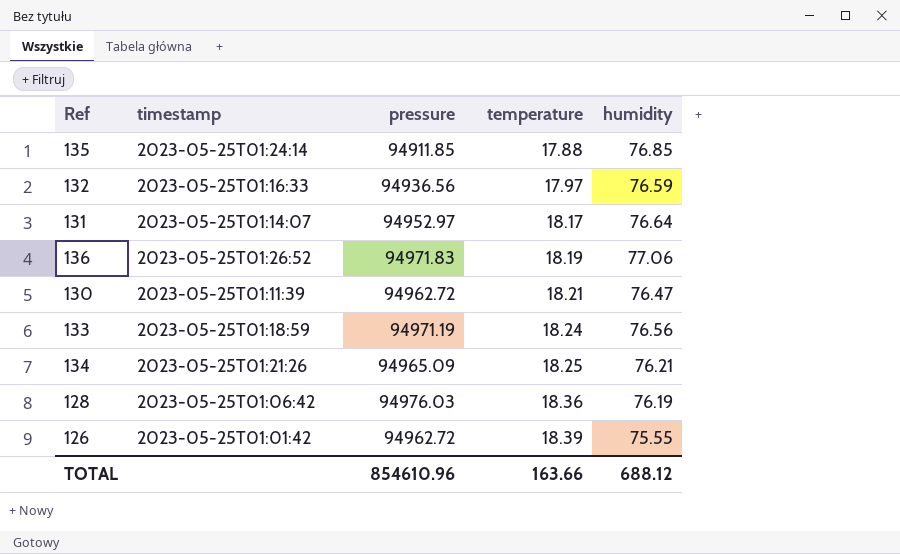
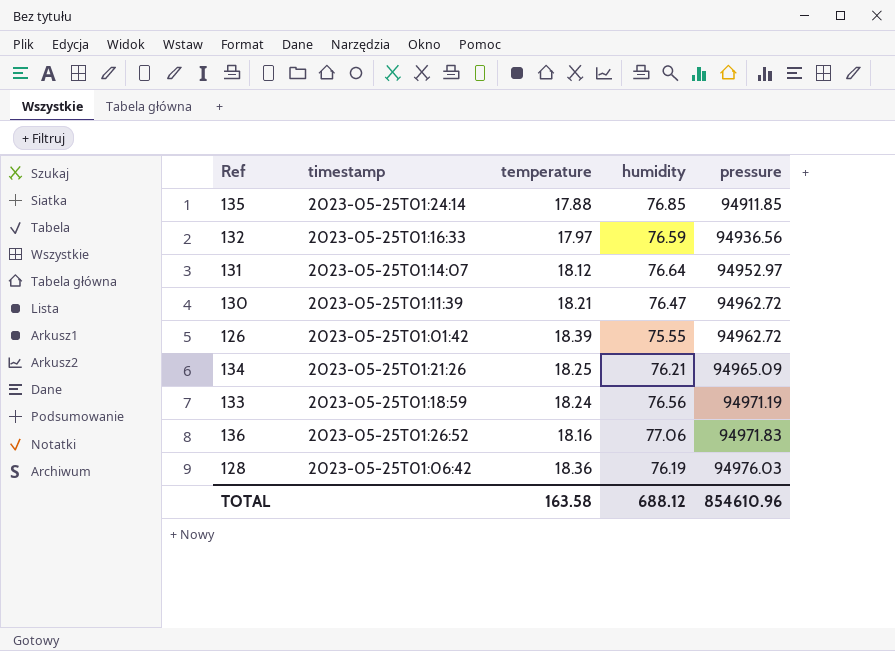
row order: temperature ascending -> pressure ascending
column pressure | position: 3 -> 5
131 | temperature: 18.17 -> 18.12
136 | temperature: 18.19 -> 18.16
TOTAL | temperature: 163.66 -> 163.58

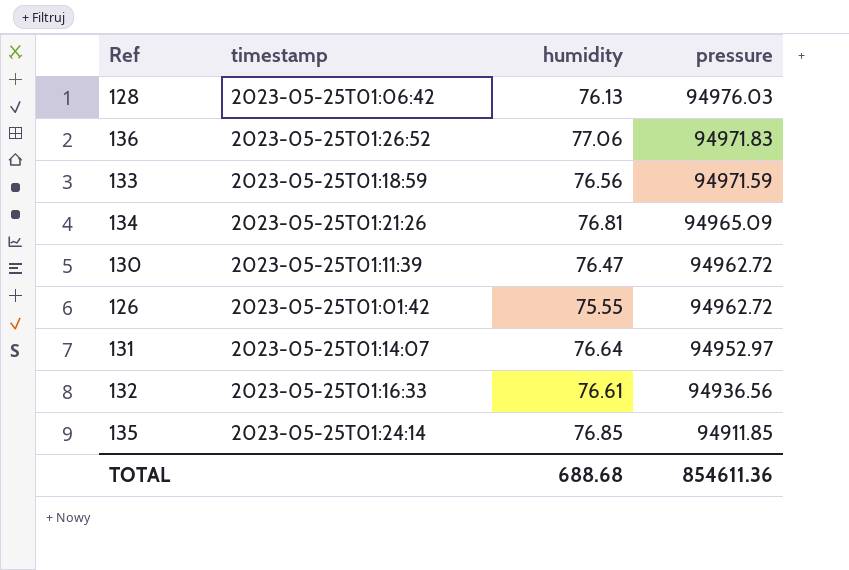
row order: pressure ascending -> pressure descending
column temperature | position: 3 -> none
128 | humidity: 76.19 -> 76.13
133 | pressure: 94971.19 -> 94971.59
134 | humidity: 76.21 -> 76.81
132 | humidity: 76.59 -> 76.61
TOTAL | humidity: 688.12 -> 688.68
TOTAL | pressure: 854610.96 -> 854611.36

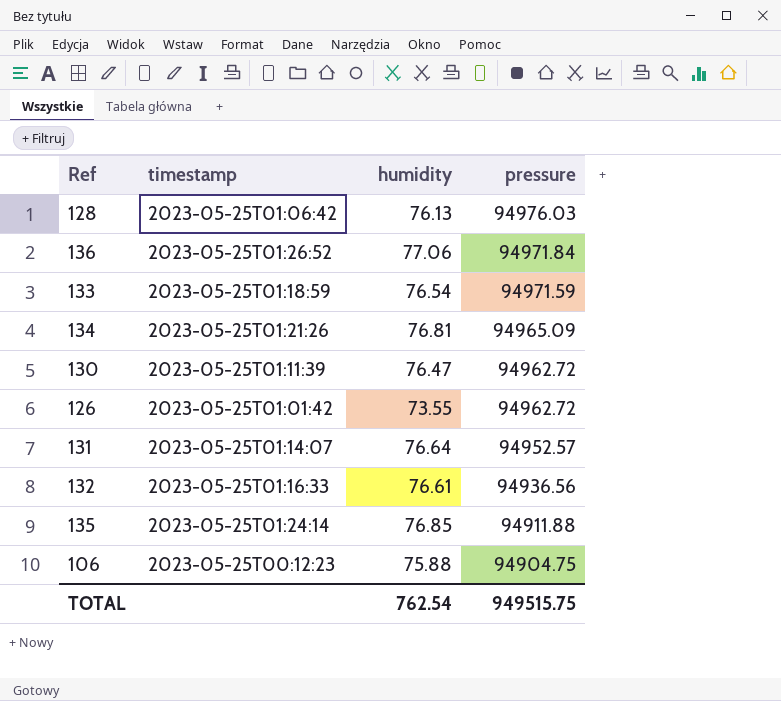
136 | pressure: 94971.83 -> 94971.84
133 | humidity: 76.56 -> 76.54
126 | humidity: 75.55 -> 73.55
131 | pressure: 94952.97 -> 94952.57
135 | pressure: 94911.85 -> 94911.88
row 106: none -> 2023-05-25T00:12:23 | 75.88 | 94904.75
TOTAL | humidity: 688.68 -> 762.54
TOTAL | pressure: 854611.36 -> 949515.75

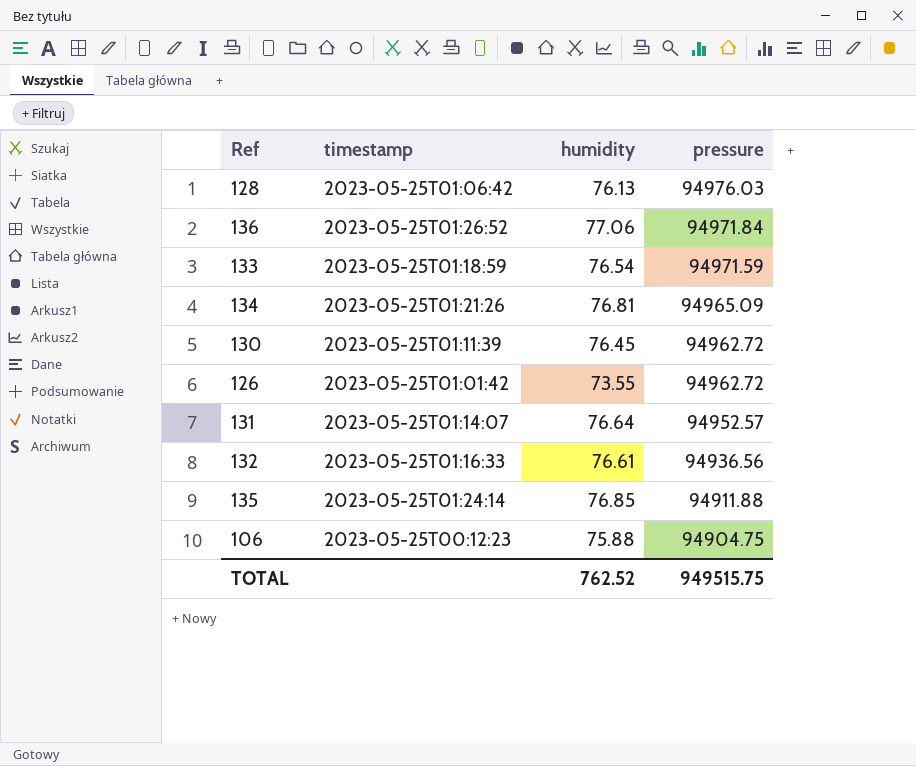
130 | humidity: 76.47 -> 76.45
TOTAL | humidity: 762.54 -> 762.52

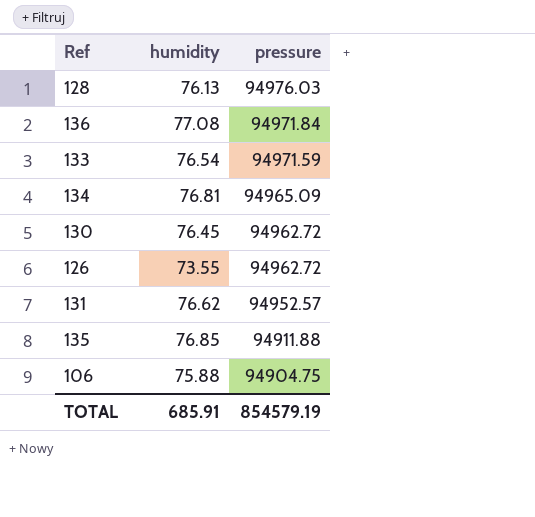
column timestamp | position: 2 -> none
row 132: 2023-05-25T01:16:33 | 76.61 | 94936.56 -> none
136 | humidity: 77.06 -> 77.08
131 | humidity: 76.64 -> 76.62
TOTAL | humidity: 762.52 -> 685.91
TOTAL | pressure: 949515.75 -> 854579.19

